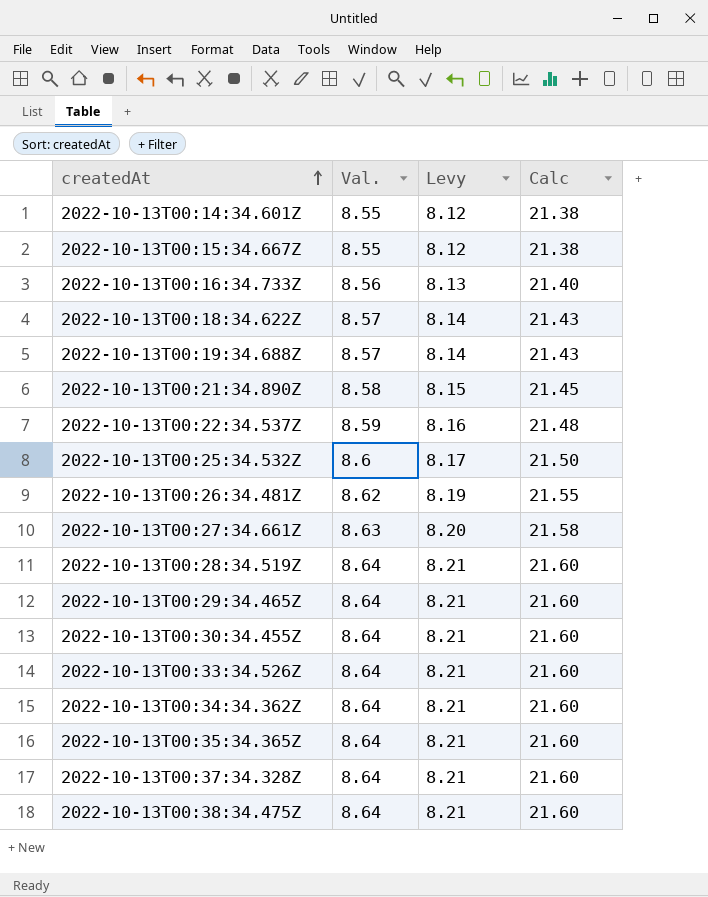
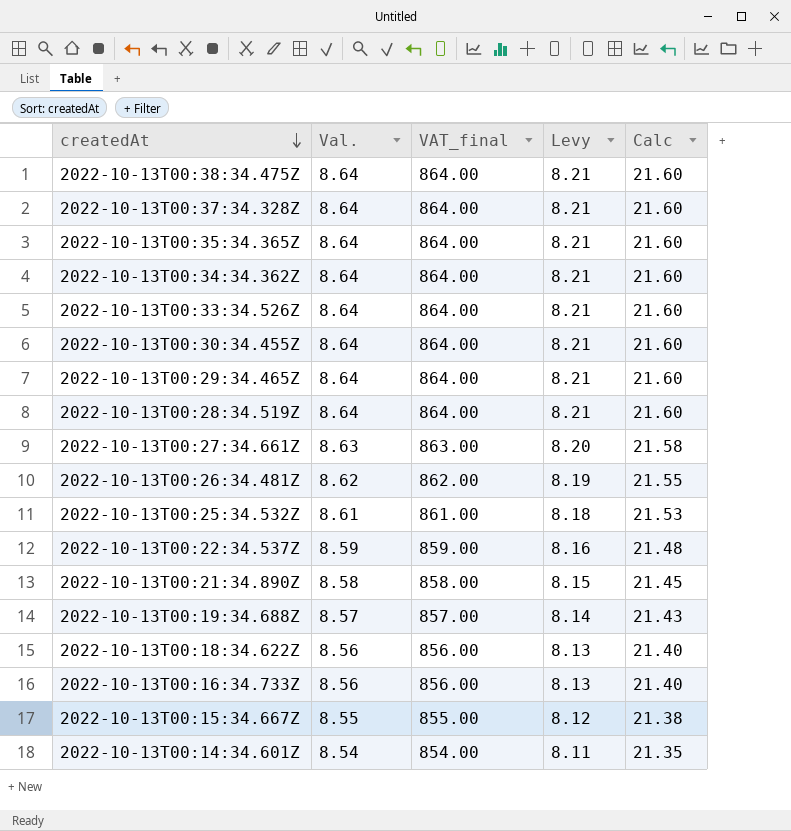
row order: createdAt ascending -> createdAt descending
column VAT_final | formula: none -> [Val.] * 100
2022-10-13T00:25:34.532Z | Val.: 8.6 -> 8.61
2022-10-13T00:25:34.532Z | Levy: 8.17 -> 8.18
2022-10-13T00:25:34.532Z | Calc: 21.50 -> 21.53
2022-10-13T00:18:34.622Z | Val.: 8.57 -> 8.56
2022-10-13T00:18:34.622Z | Levy: 8.14 -> 8.13
2022-10-13T00:18:34.622Z | Calc: 21.43 -> 21.40
2022-10-13T00:14:34.601Z | Val.: 8.55 -> 8.54
2022-10-13T00:14:34.601Z | Levy: 8.12 -> 8.11
2022-10-13T00:14:34.601Z | Calc: 21.38 -> 21.35

